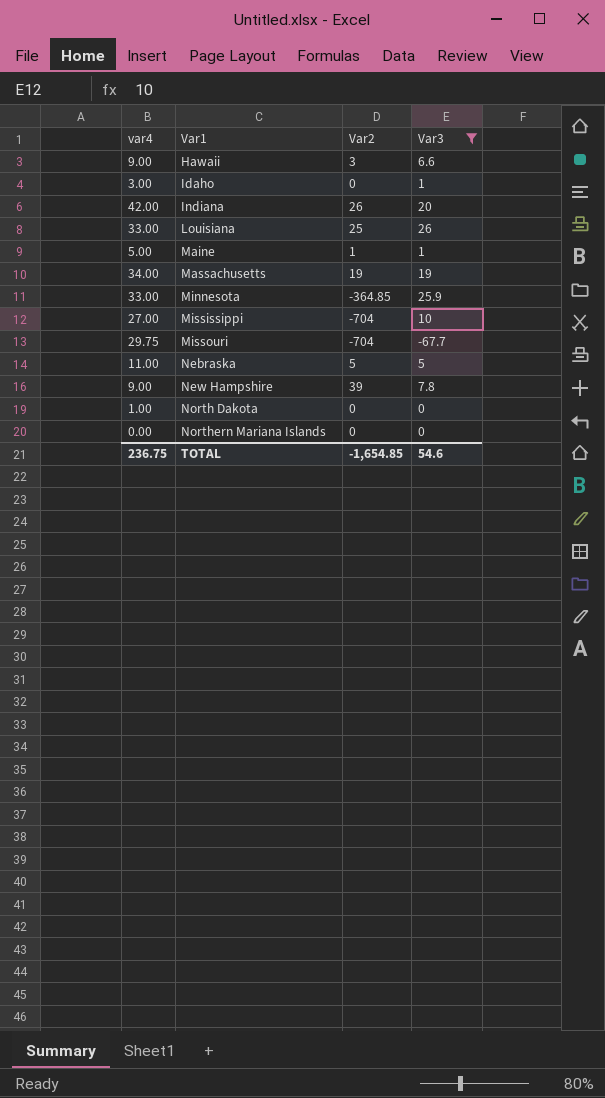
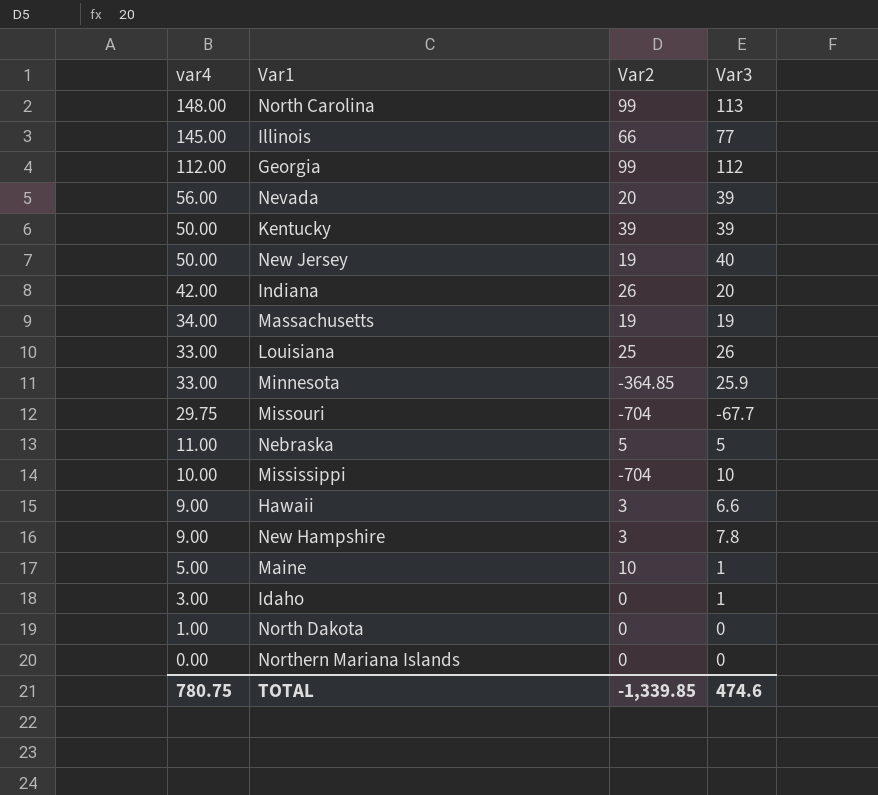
filter: Var3 <= 26 -> none
row order: Var1 ascending -> var4 descending
Mississippi | var4: 27.00 -> 10.00
New Hampshire | Var2: 39 -> 3
Maine | Var2: 1 -> 10
TOTAL | var4: 236.75 -> 780.75
TOTAL | Var2: -1,654.85 -> -1,339.85
TOTAL | Var3: 54.6 -> 474.6

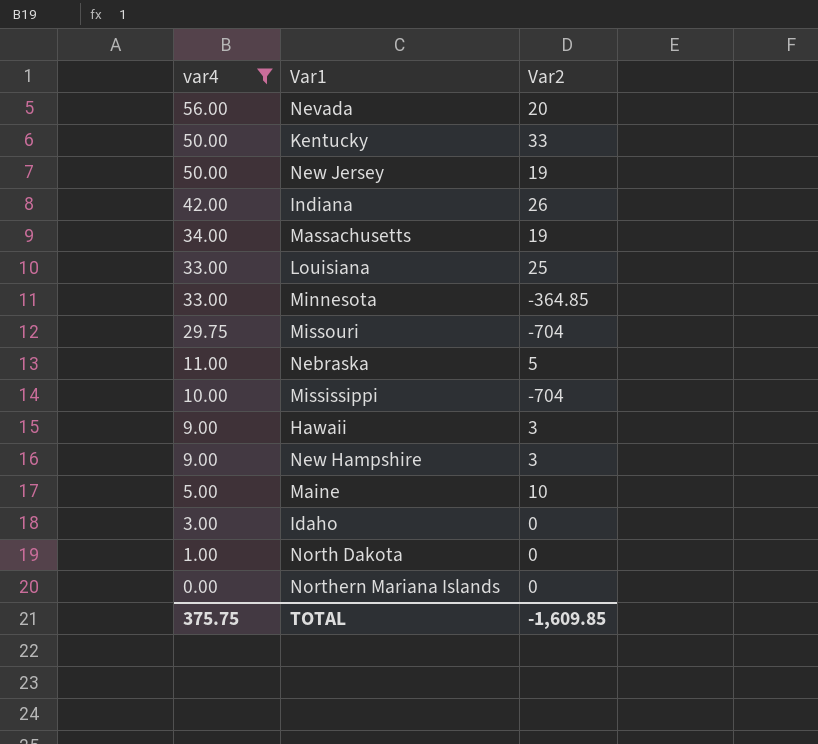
filter: none -> var4 <= 56.00
column Var3 | position: 4 -> none
Kentucky | Var2: 39 -> 33
TOTAL | var4: 780.75 -> 375.75
TOTAL | Var2: -1,339.85 -> -1,609.85

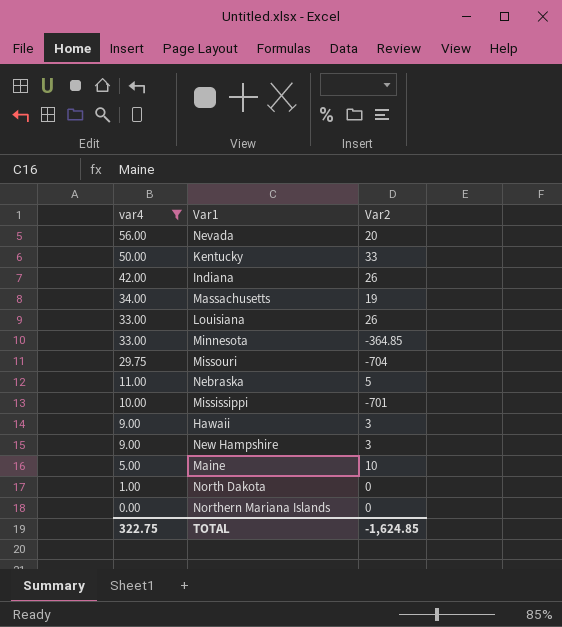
row New Jersey: 50.00 | 19 -> none
row Idaho: 3.00 | 0 -> none
Louisiana | Var2: 25 -> 26
Mississippi | Var2: -704 -> -701
TOTAL | var4: 375.75 -> 322.75
TOTAL | Var2: -1,609.85 -> -1,624.85

